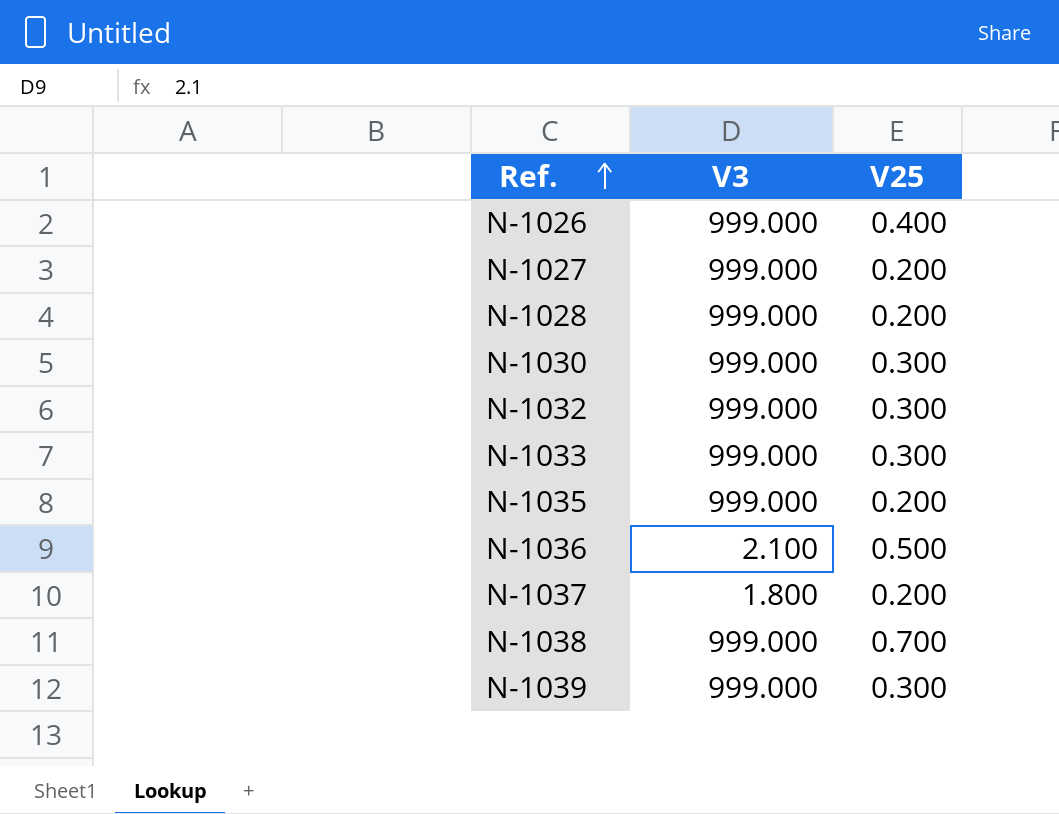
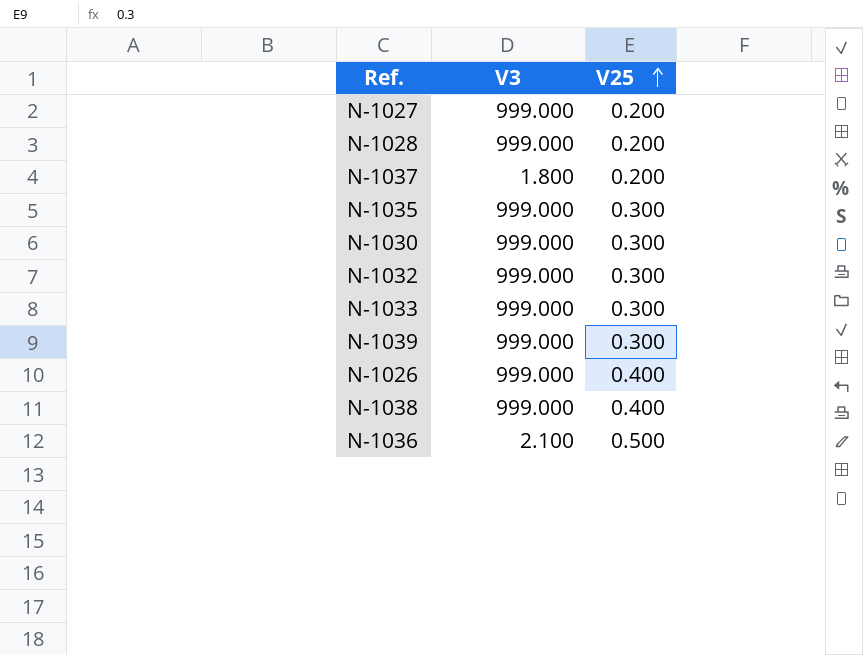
row order: Ref. ascending -> V25 ascending
N-1035 | V25: 0.200 -> 0.300
N-1038 | V25: 0.700 -> 0.400

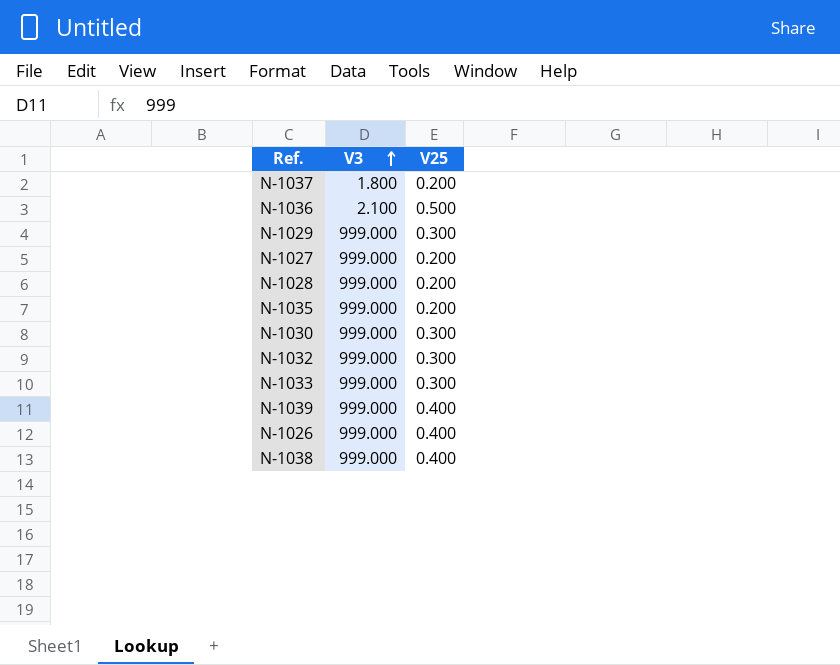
row order: V25 ascending -> V3 ascending
row N-1029: none -> 999.000 | 0.300
N-1035 | V25: 0.300 -> 0.200
N-1039 | V25: 0.300 -> 0.400

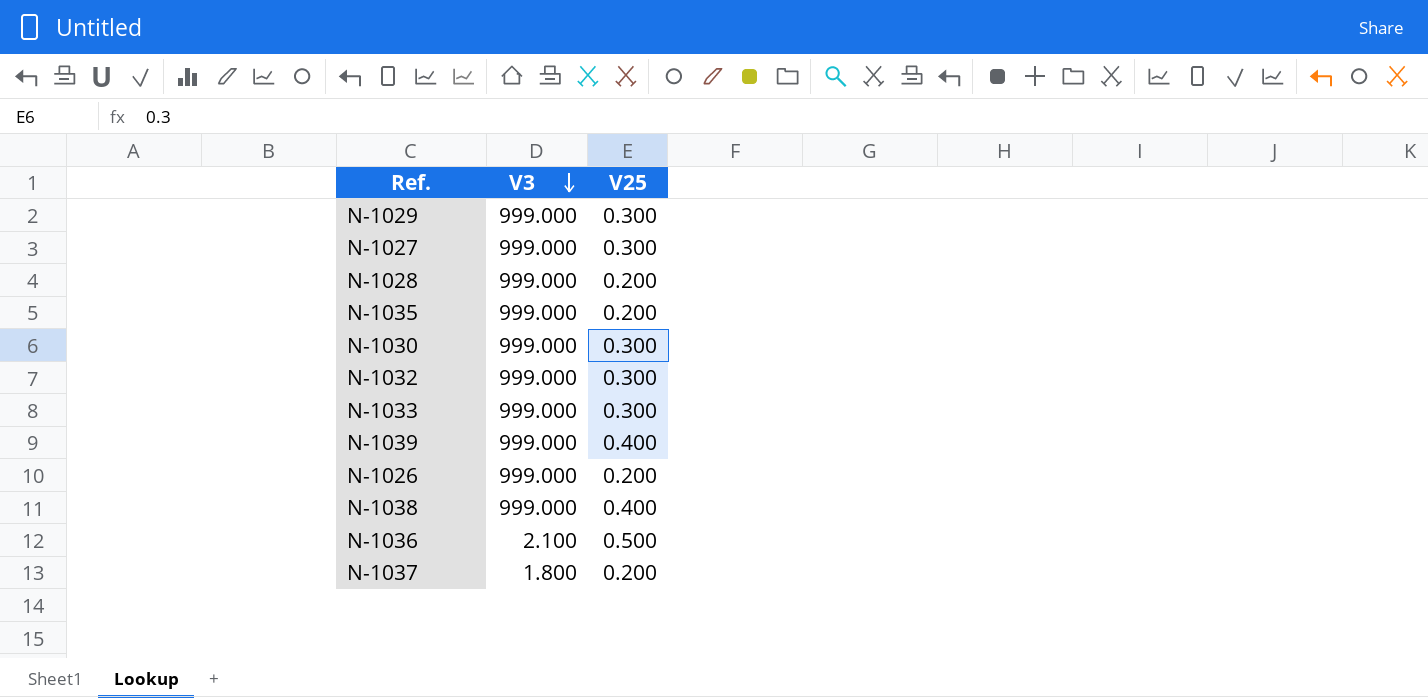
row order: V3 ascending -> V3 descending
N-1027 | V25: 0.200 -> 0.300
N-1026 | V25: 0.400 -> 0.200

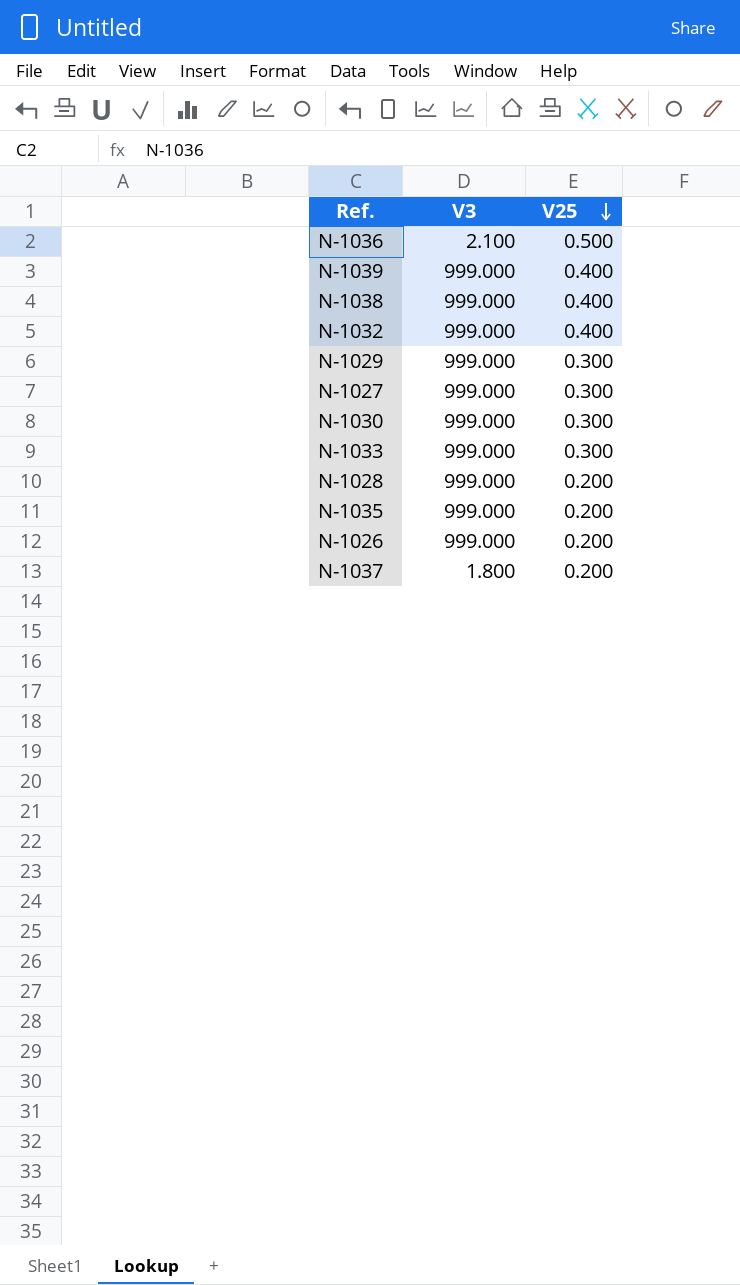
row order: V3 descending -> V25 descending
N-1032 | V25: 0.300 -> 0.400

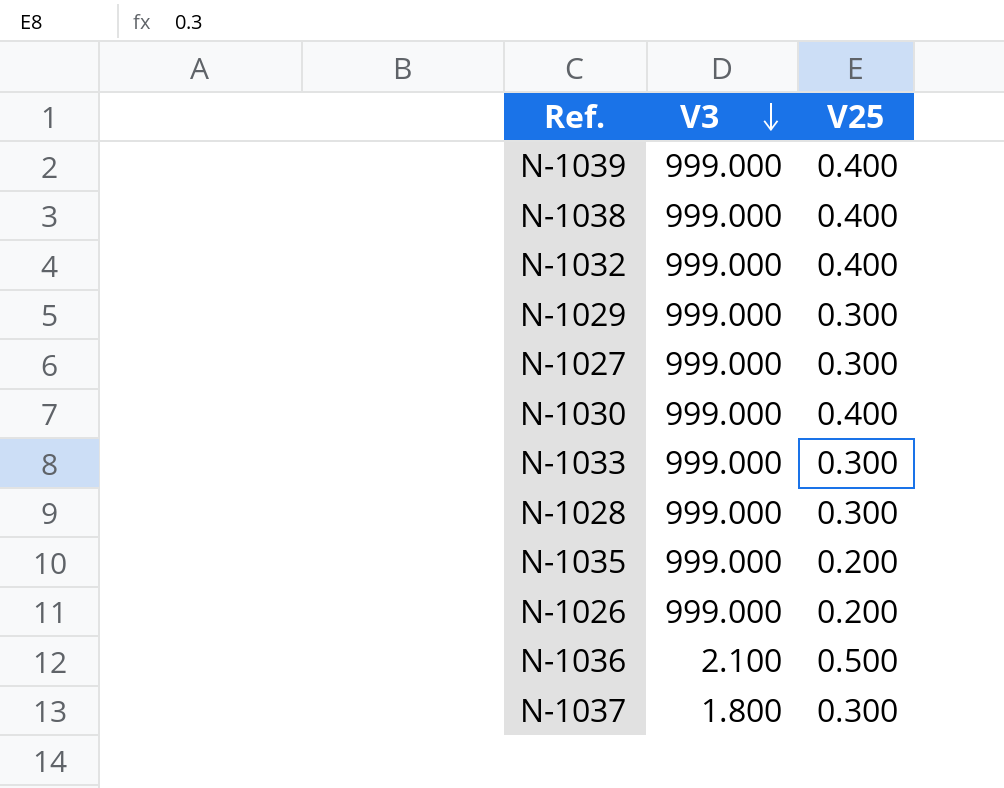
row order: V25 descending -> V3 descending
N-1030 | V25: 0.300 -> 0.400
N-1028 | V25: 0.200 -> 0.300
N-1037 | V25: 0.200 -> 0.300

